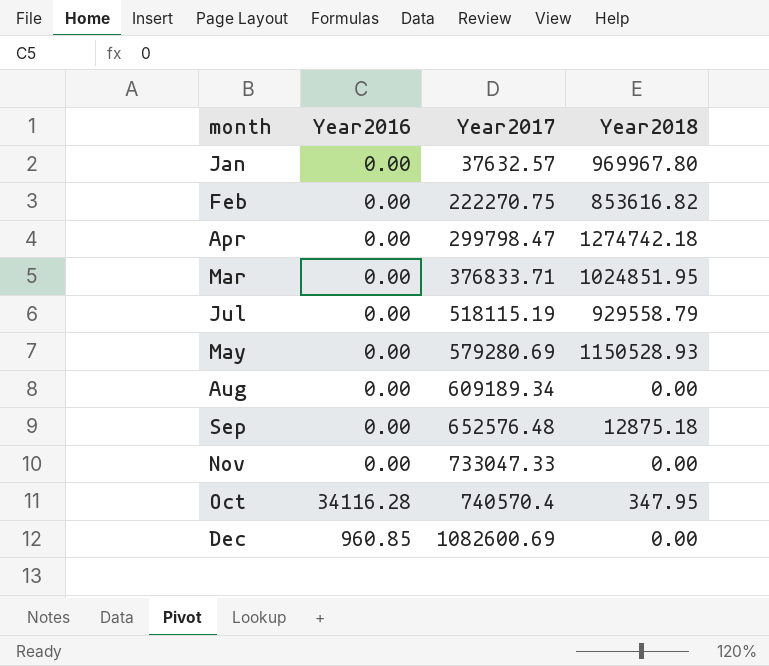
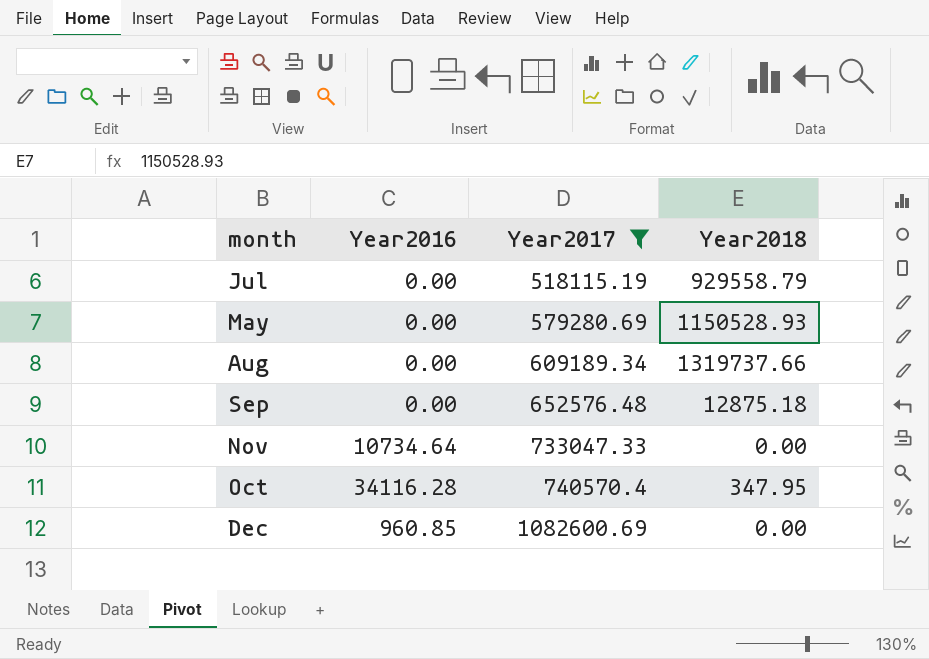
filter: none -> Year2017 >= 518115.19
Aug | Year2018: 0.00 -> 1319737.66
Nov | Year2016: 0.00 -> 10734.64

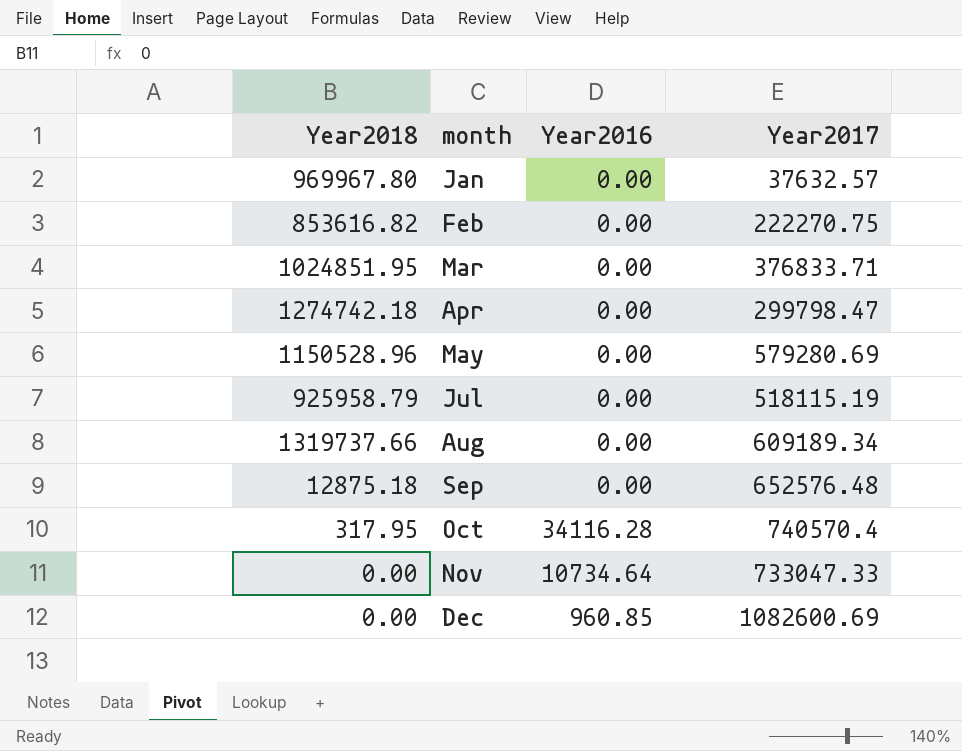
filter: Year2017 >= 518115.19 -> none
row order: Year2017 ascending -> month ascending
column Year2018 | position: 4 -> 1
May | Year2018: 1150528.93 -> 1150528.96
Jul | Year2018: 929558.79 -> 925958.79
Oct | Year2018: 347.95 -> 317.95

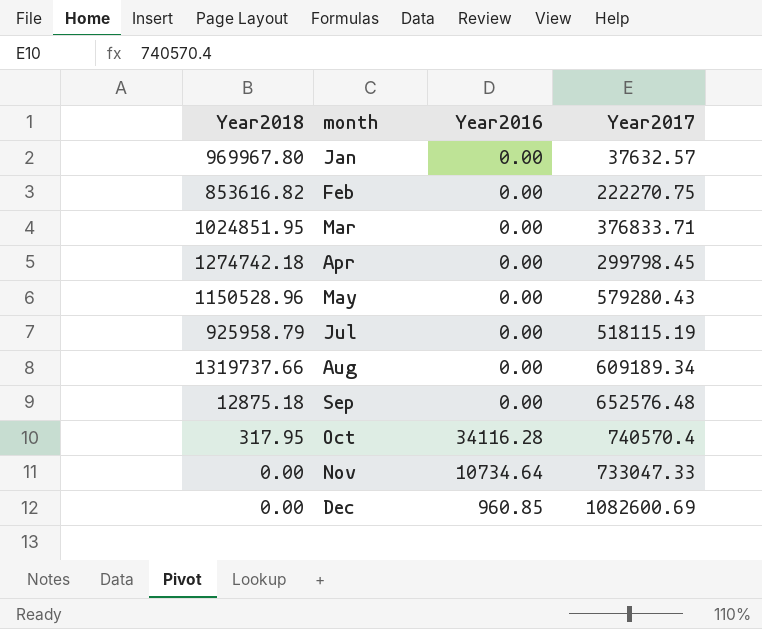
Apr | Year2017: 299798.47 -> 299798.45
May | Year2017: 579280.69 -> 579280.43

